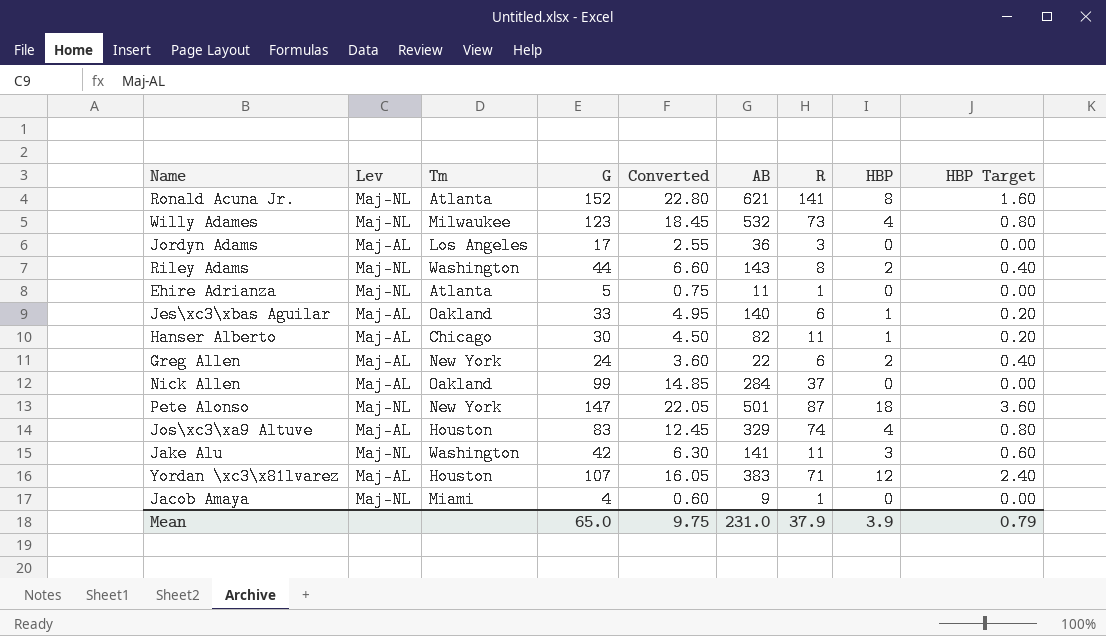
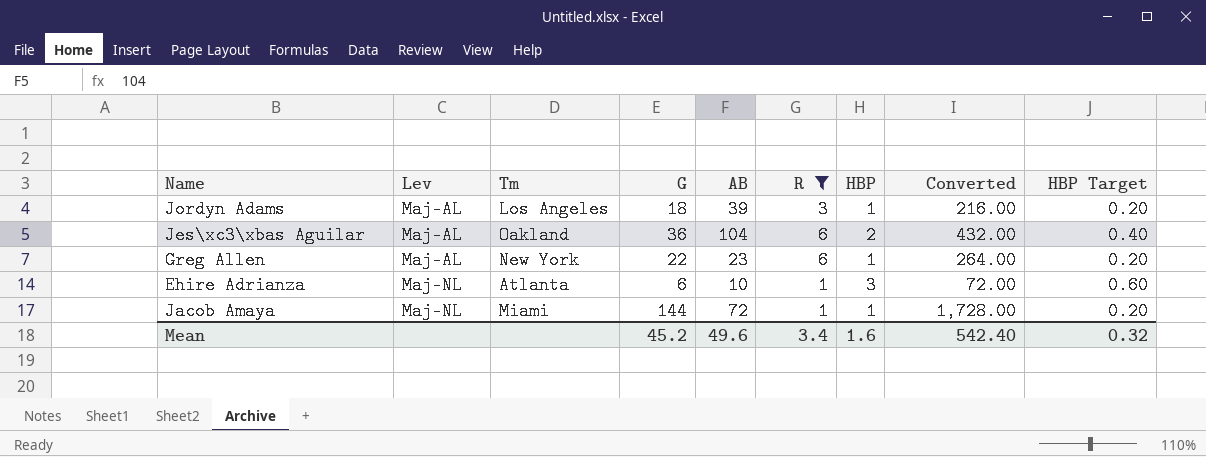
filter: none -> R <= 6
row order: none -> Lev ascending
column Converted | formula: [G] * 0.15 -> [G] * 12
column Converted | position: 5 -> 8
Jordyn Adams | G: 17 -> 18
Jordyn Adams | AB: 36 -> 39
Jordyn Adams | HBP: 0 -> 1
Jordyn Adams | HBP Target: 0.00 -> 0.20
Jes\xc3\xbas Aguilar | G: 33 -> 36
Jes\xc3\xbas Aguilar | AB: 140 -> 104
Jes\xc3\xbas Aguilar | HBP: 1 -> 2
Jes\xc3\xbas Aguilar | HBP Target: 0.20 -> 0.40
Greg Allen | G: 24 -> 22
Greg Allen | AB: 22 -> 23
Greg Allen | HBP: 2 -> 1
Greg Allen | HBP Target: 0.40 -> 0.20
Ehire Adrianza | G: 5 -> 6
Ehire Adrianza | AB: 11 -> 10
Ehire Adrianza | HBP: 0 -> 3
Ehire Adrianza | HBP Target: 0.00 -> 0.60
Jacob Amaya | G: 4 -> 144
Jacob Amaya | AB: 9 -> 72
Jacob Amaya | HBP: 0 -> 1
Jacob Amaya | HBP Target: 0.00 -> 0.20
Mean | G: 65.0 -> 45.2
Mean | AB: 231.0 -> 49.6
Mean | R: 37.9 -> 3.4
Mean | HBP: 3.9 -> 1.6
Mean | Converted: 9.75 -> 542.40
Mean | HBP Target: 0.79 -> 0.32

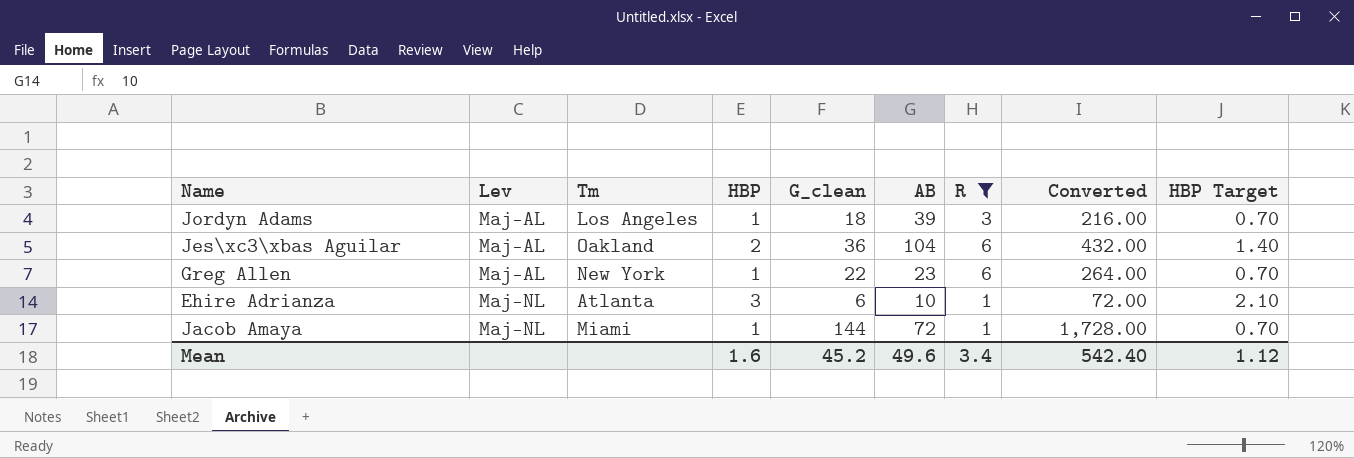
column HBP | position: 7 -> 4
column name: G -> G_clean
column HBP Target | formula: [HBP] * 0.2 -> [HBP] * 0.7
Mean | HBP Target: 0.32 -> 1.12

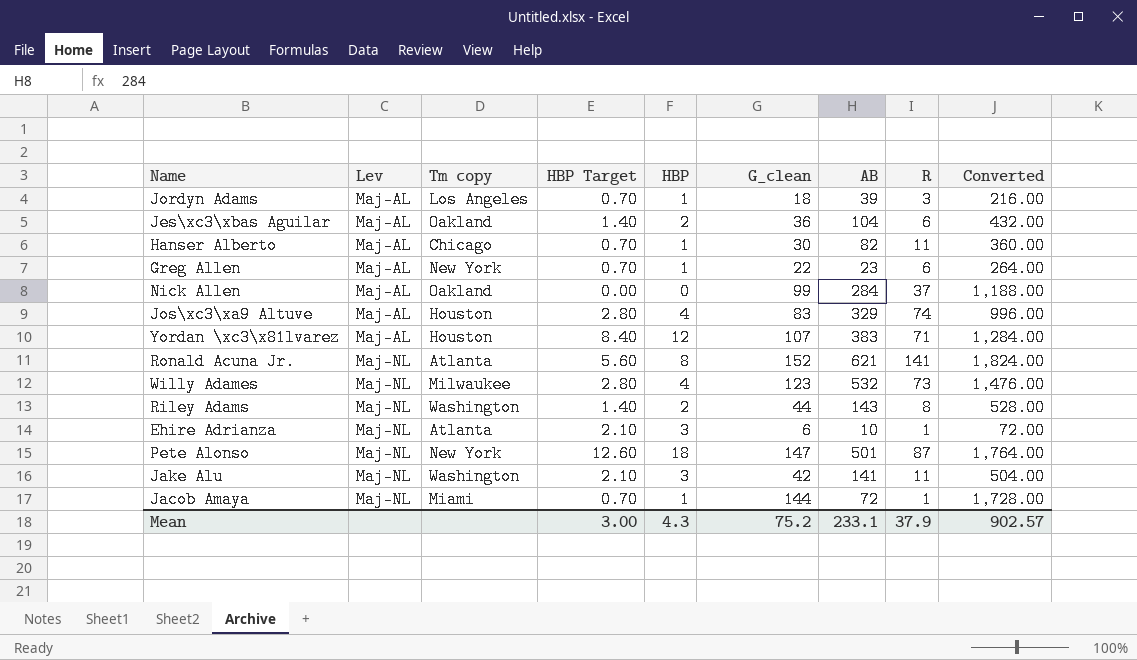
filter: R <= 6 -> none
column name: Tm -> Tm copy
column HBP Target | position: 9 -> 4
Mean | HBP Target: 1.12 -> 3.00
Mean | HBP: 1.6 -> 4.3
Mean | G_clean: 45.2 -> 75.2
Mean | AB: 49.6 -> 233.1
Mean | R: 3.4 -> 37.9
Mean | Converted: 542.40 -> 902.57

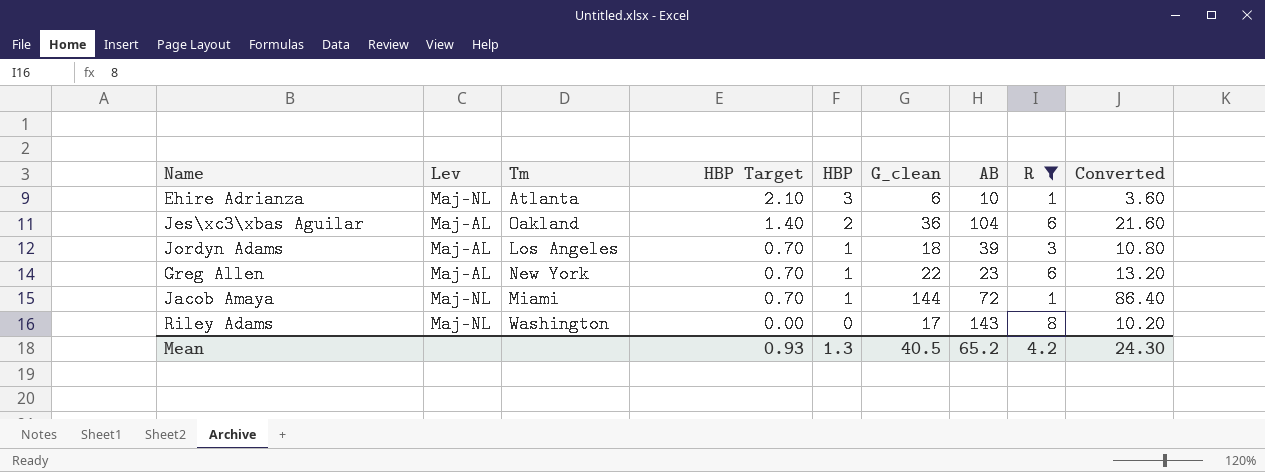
filter: none -> R <= 8
row order: Lev ascending -> HBP Target descending
column name: Tm copy -> Tm
column Converted | formula: [G_clean] * 12 -> [G_clean] * 0.6
Riley Adams | HBP Target: 1.40 -> 0.00
Riley Adams | HBP: 2 -> 0
Riley Adams | G_clean: 44 -> 17
Mean | HBP Target: 3.00 -> 0.93
Mean | HBP: 4.3 -> 1.3
Mean | G_clean: 75.2 -> 40.5
Mean | AB: 233.1 -> 65.2
Mean | R: 37.9 -> 4.2
Mean | Converted: 902.57 -> 24.30

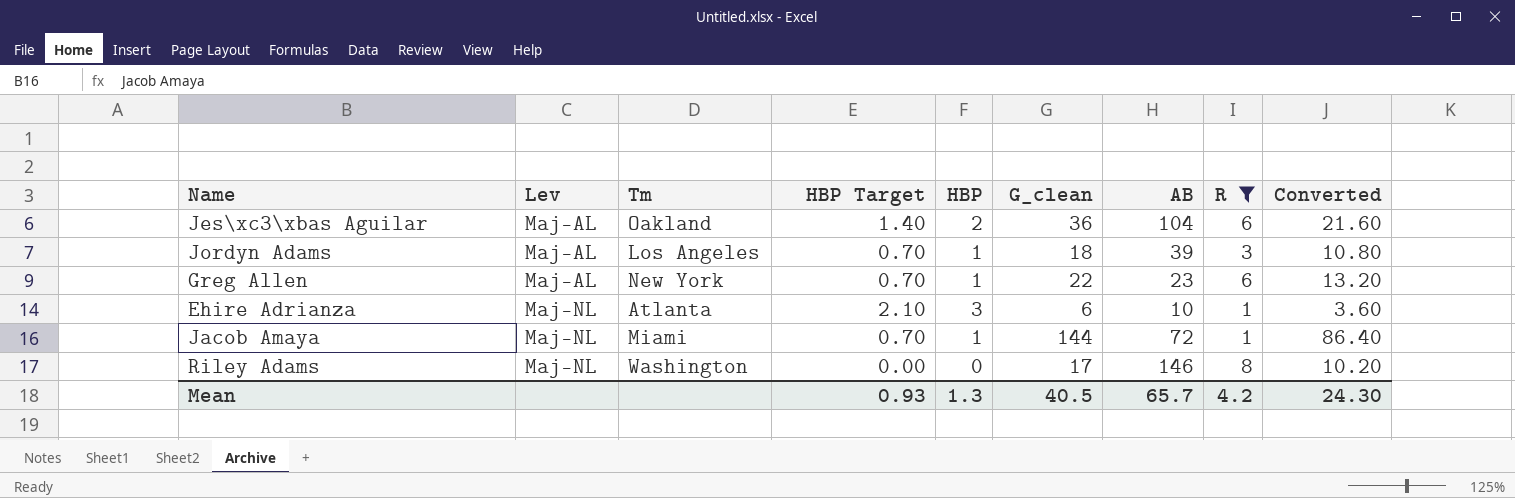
row order: HBP Target descending -> Lev ascending
Riley Adams | AB: 143 -> 146
Mean | AB: 65.2 -> 65.7

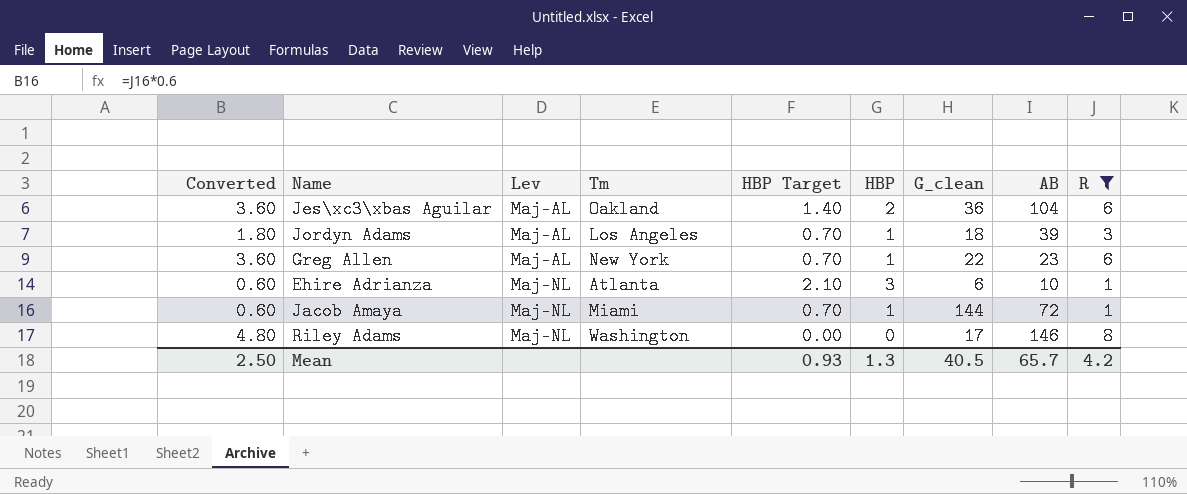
column Converted | formula: [G_clean] * 0.6 -> [R] * 0.6
column Converted | position: 9 -> 1
Mean | Converted: 24.30 -> 2.50

